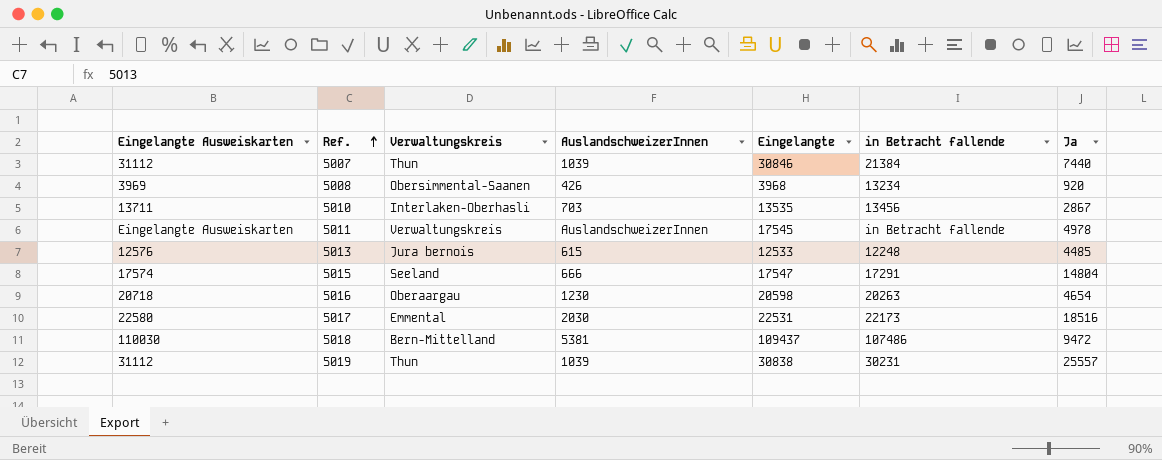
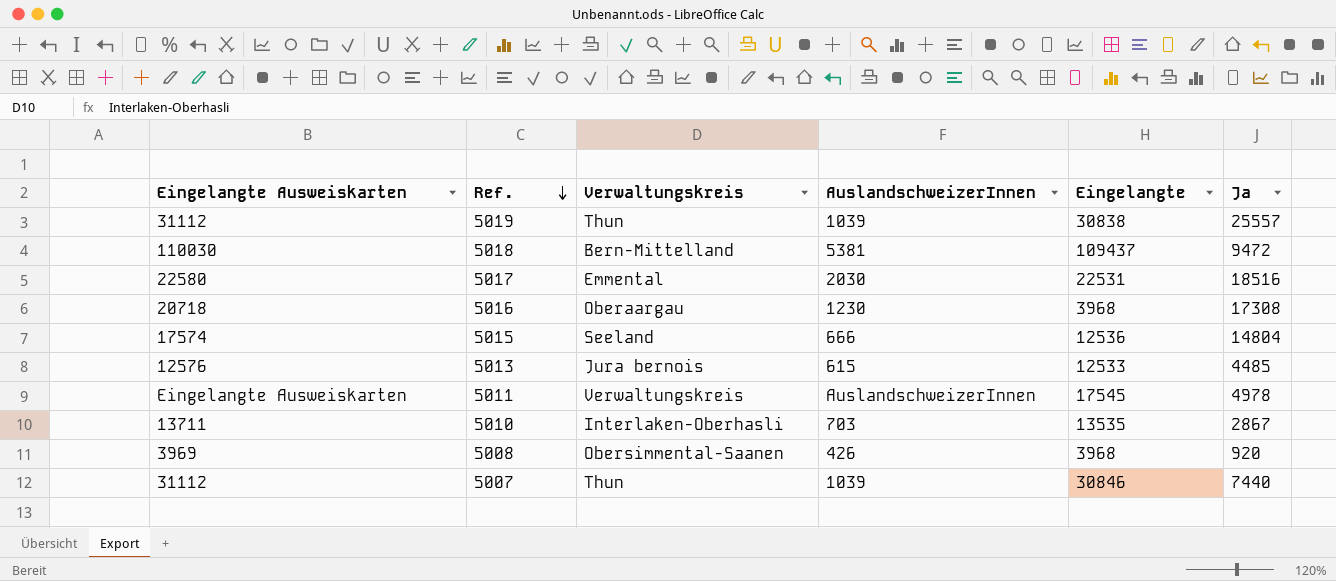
row order: Ref. ascending -> Ref. descending
column in Betracht fallende | position: 6 -> none
5016 | Eingelangte: 20598 -> 3968
5016 | Ja: 4654 -> 17308
5015 | Eingelangte: 17547 -> 12536

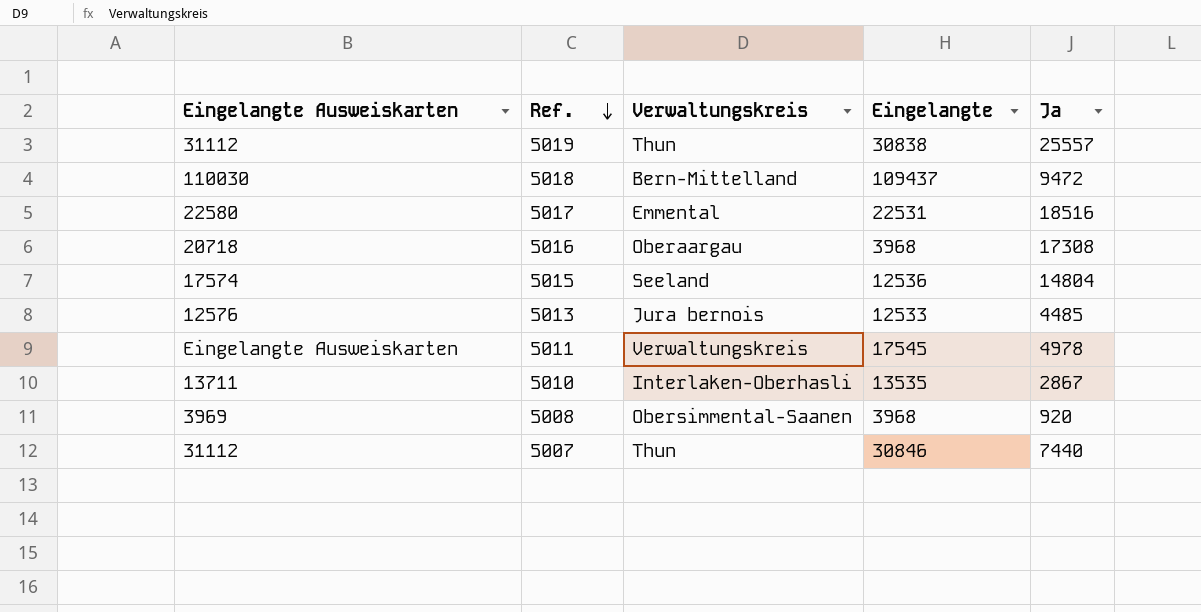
column AuslandschweizerInnen | position: 4 -> none

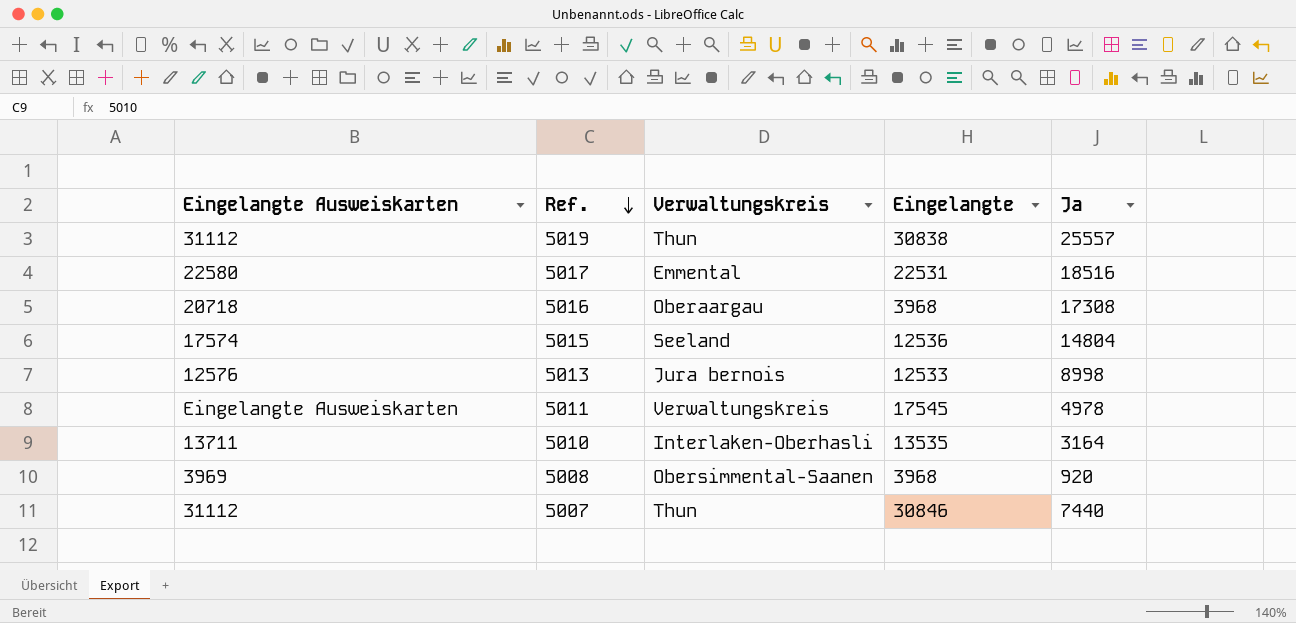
row 5018: 110030 | Bern-Mittelland | 109437 | 9472 -> none
5013 | Ja: 4485 -> 8998
5010 | Ja: 2867 -> 3164

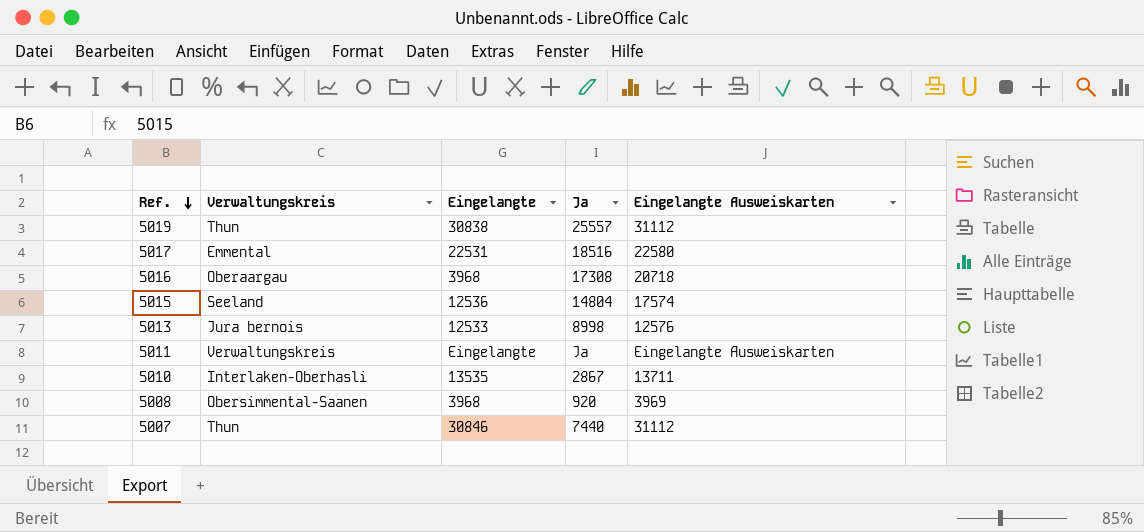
column Eingelangte Ausweiskarten | position: 1 -> 5
5011 | Eingelangte: 17545 -> Eingelangte
5011 | Ja: 4978 -> Ja
5010 | Ja: 3164 -> 2867

